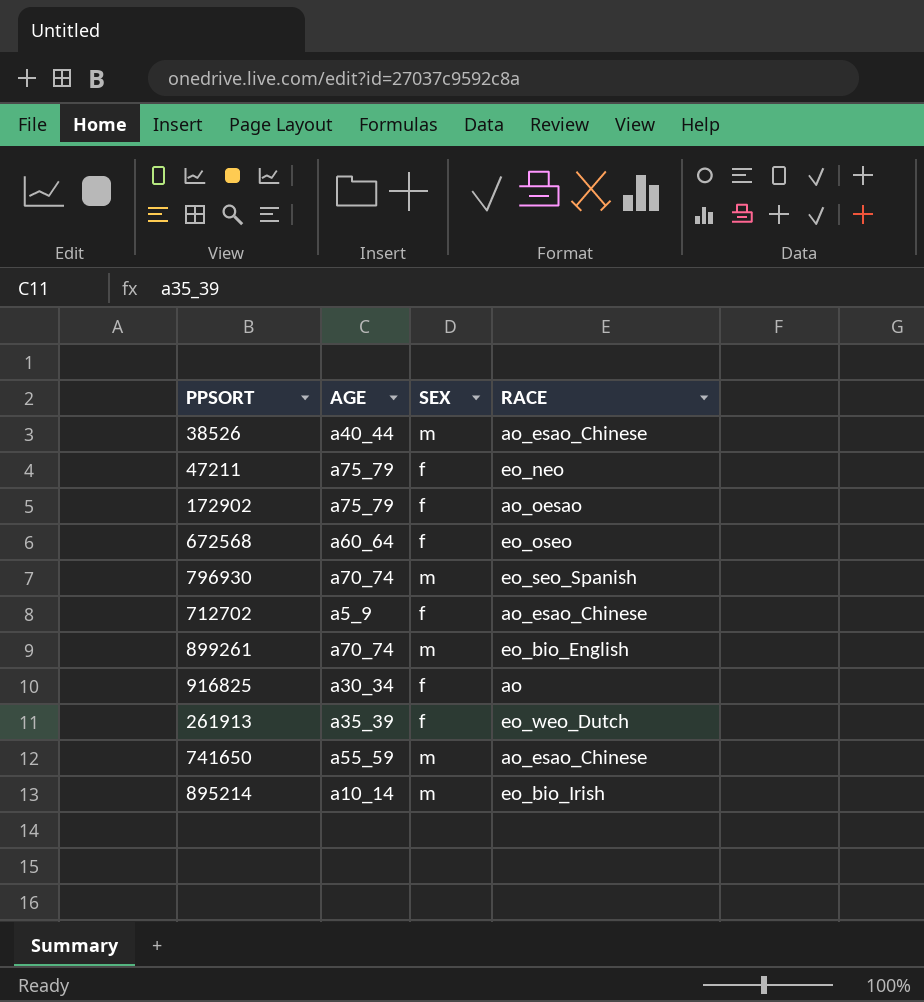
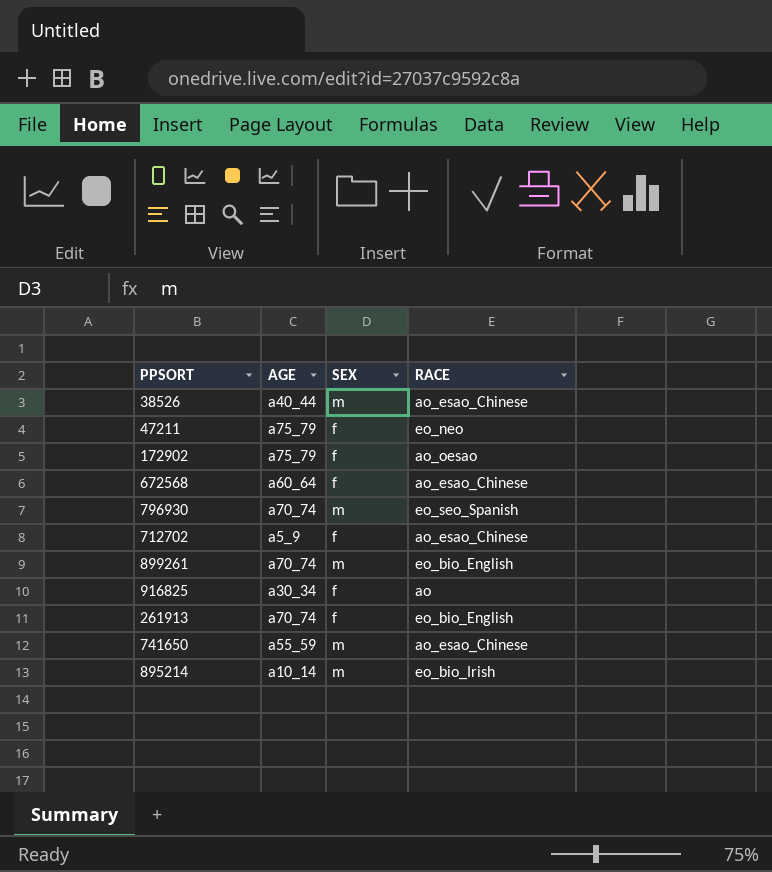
672568 | RACE: eo_oseo -> ao_esao_Chinese
261913 | AGE: a35_39 -> a70_74
261913 | RACE: eo_weo_Dutch -> eo_bio_English

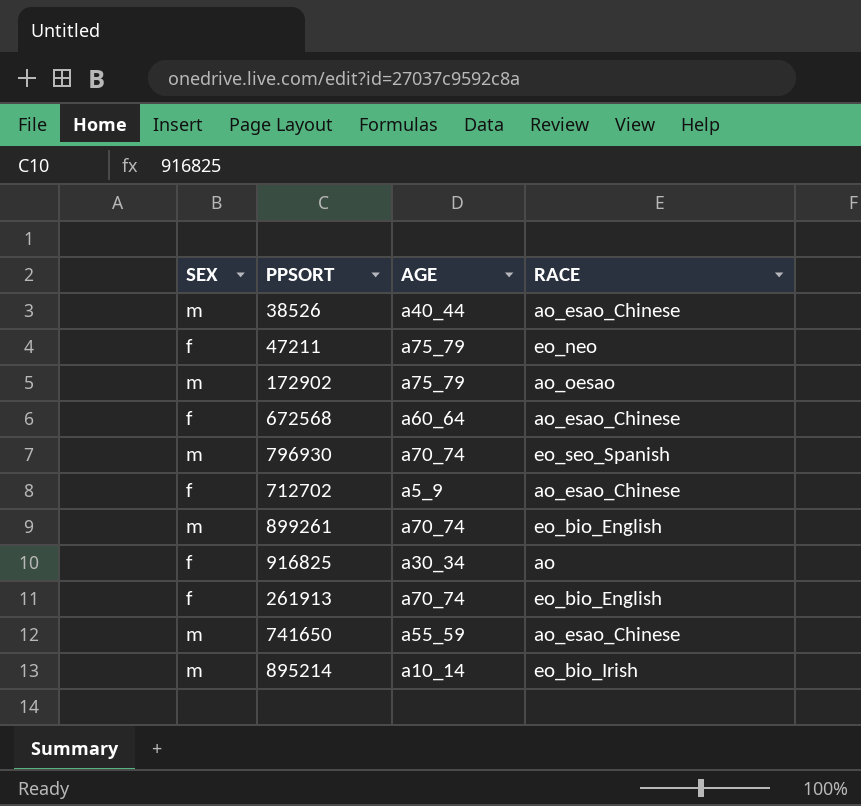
column SEX | position: 3 -> 1
172902 | SEX: f -> m

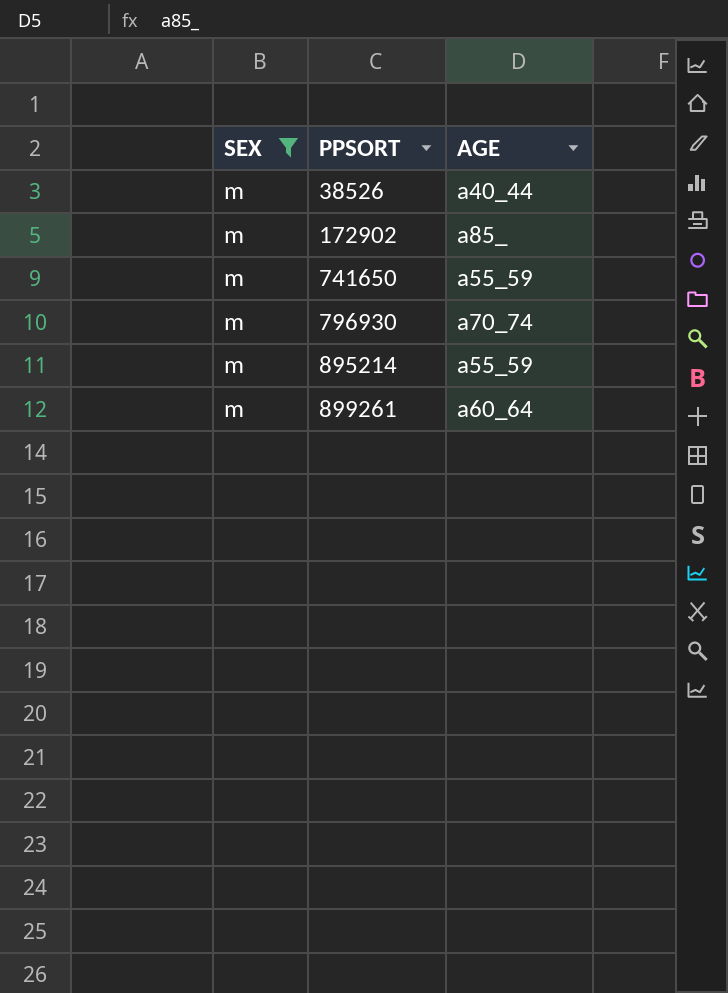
filter: none -> SEX = m
row order: none -> PPSORT ascending
column RACE | position: 4 -> none
172902 | AGE: a75_79 -> a85_
895214 | AGE: a10_14 -> a55_59
899261 | AGE: a70_74 -> a60_64

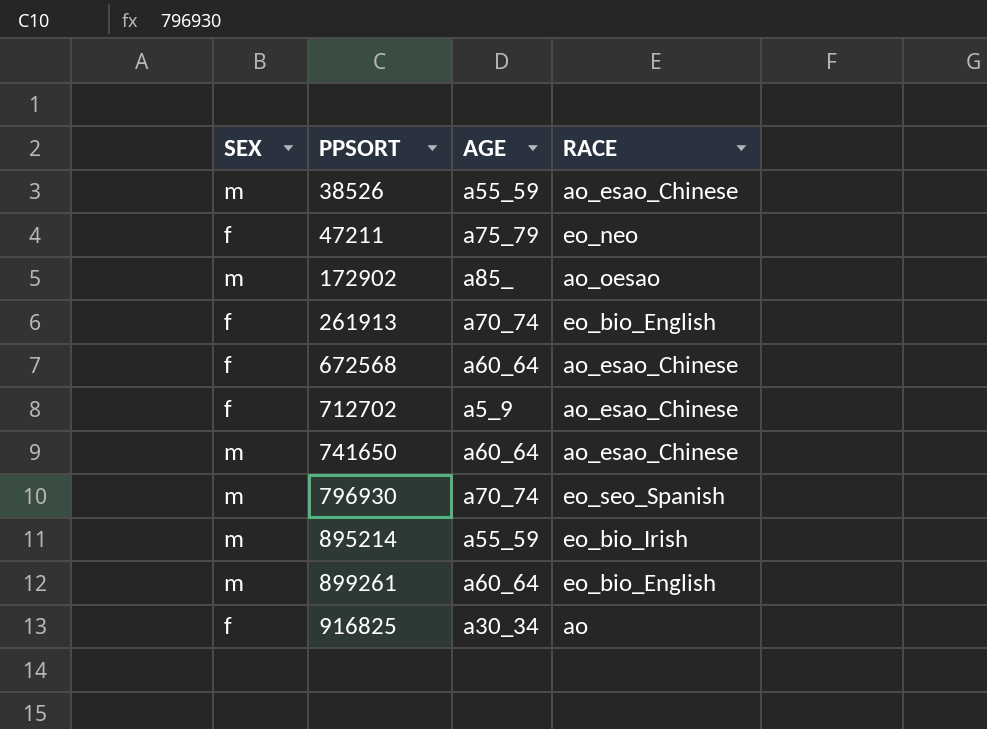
filter: SEX = m -> none
column RACE | position: none -> 4
38526 | AGE: a40_44 -> a55_59
741650 | AGE: a55_59 -> a60_64

